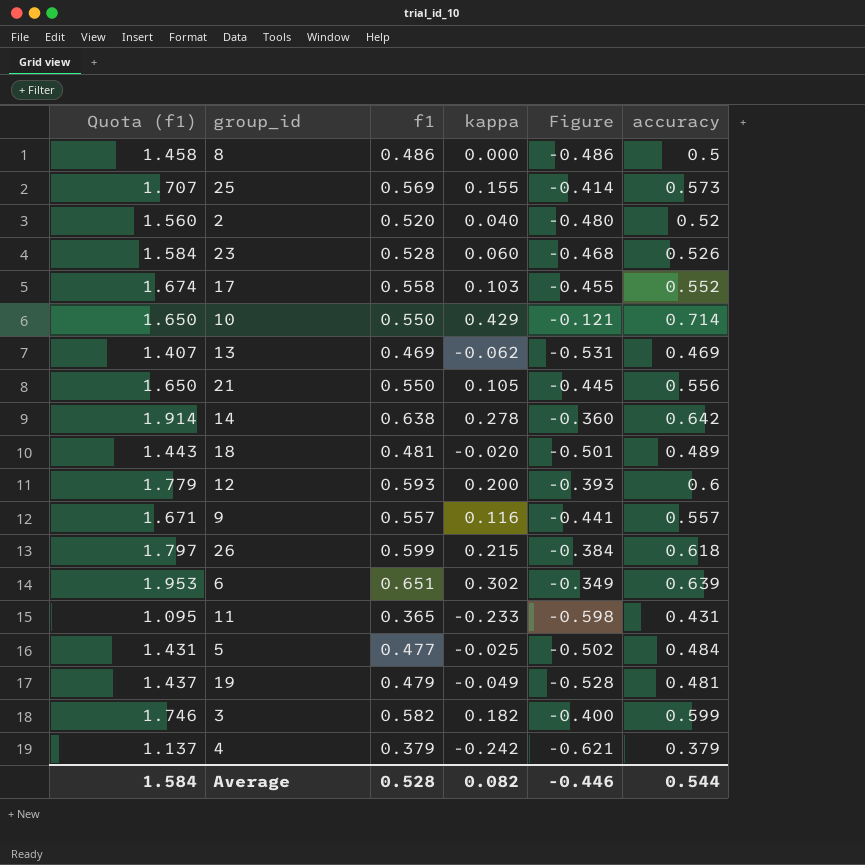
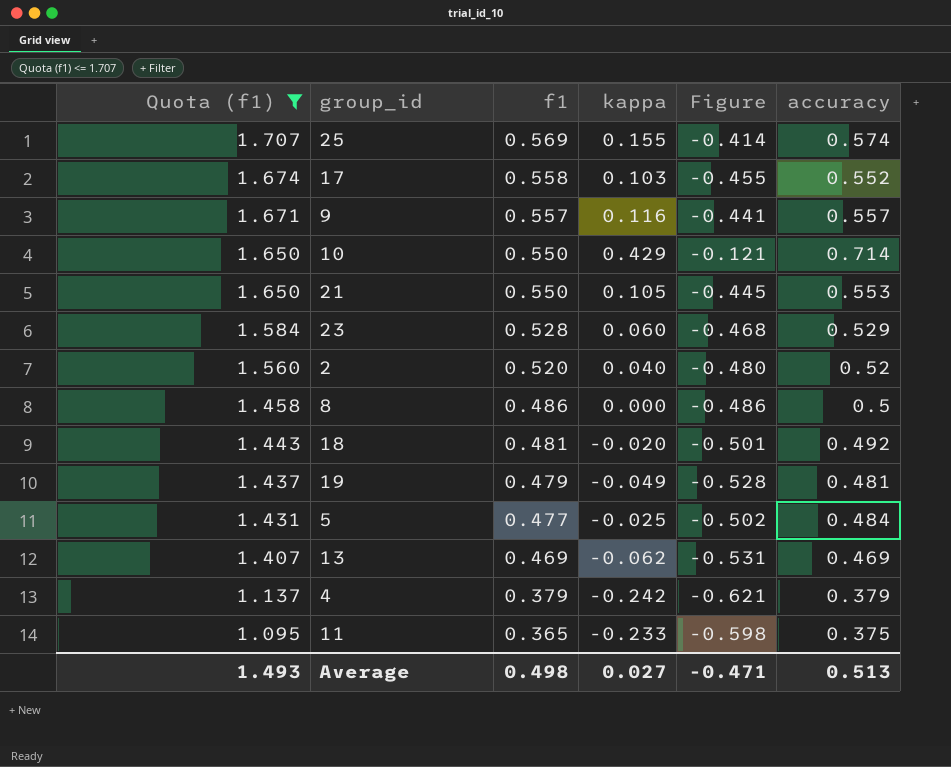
filter: none -> Quota (f1) <= 1.707
row order: none -> Quota (f1) descending
25 | accuracy: 0.573 -> 0.574
21 | accuracy: 0.556 -> 0.553
23 | accuracy: 0.526 -> 0.529
18 | accuracy: 0.489 -> 0.492
11 | accuracy: 0.431 -> 0.375
Average | Quota (f1): 1.584 -> 1.493
Average | f1: 0.528 -> 0.498
Average | kappa: 0.082 -> 0.027
Average | Figure: -0.446 -> -0.471
Average | accuracy: 0.544 -> 0.513

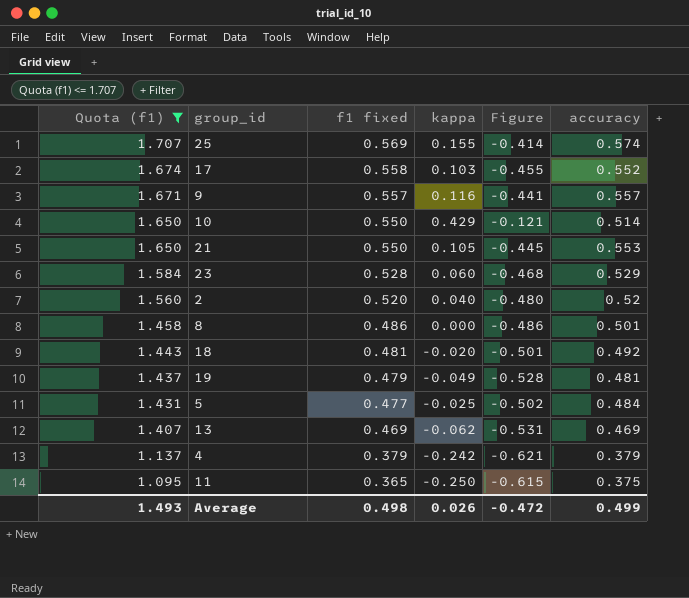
column name: f1 -> f1 fixed
10 | accuracy: 0.714 -> 0.514
8 | accuracy: 0.5 -> 0.501
11 | kappa: -0.233 -> -0.250
11 | Figure: -0.598 -> -0.615
Average | kappa: 0.027 -> 0.026
Average | Figure: -0.471 -> -0.472
Average | accuracy: 0.513 -> 0.499

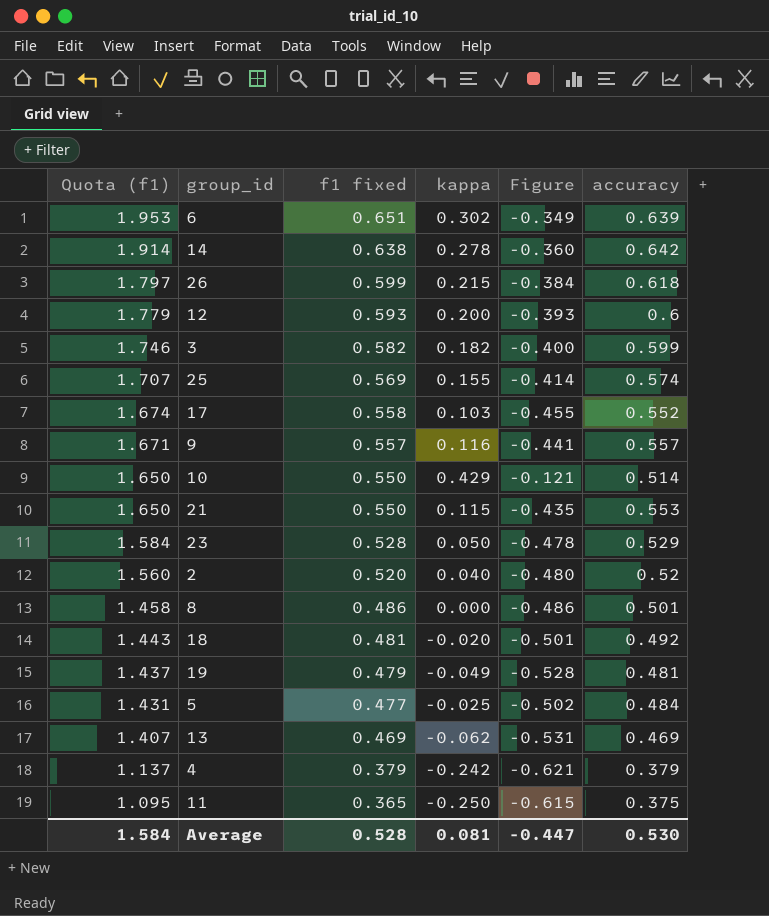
filter: Quota (f1) <= 1.707 -> none
21 | kappa: 0.105 -> 0.115
21 | Figure: -0.445 -> -0.435
23 | kappa: 0.060 -> 0.050
23 | Figure: -0.468 -> -0.478
Average | Quota (f1): 1.493 -> 1.584
Average | f1 fixed: 0.498 -> 0.528
Average | kappa: 0.026 -> 0.081
Average | Figure: -0.472 -> -0.447
Average | accuracy: 0.499 -> 0.530

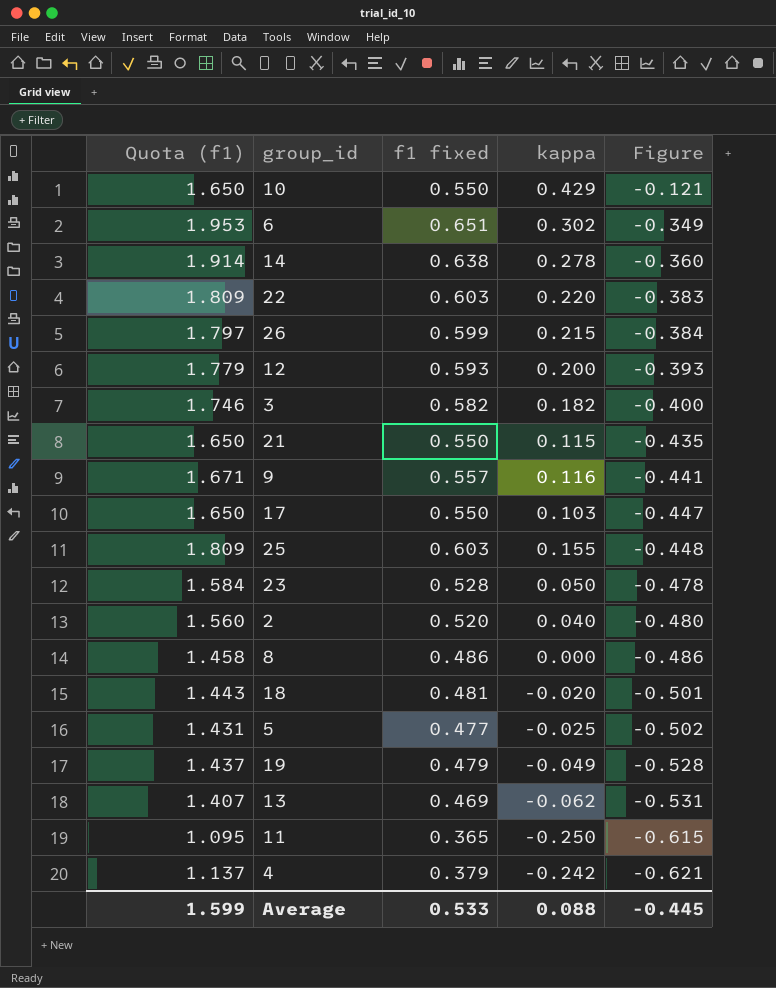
row order: Quota (f1) descending -> Figure descending
column accuracy | position: 6 -> none
row 22: none -> 1.809 | 0.603 | 0.220 | -0.383
17 | Quota (f1): 1.674 -> 1.650
17 | f1 fixed: 0.558 -> 0.550
17 | Figure: -0.455 -> -0.447
25 | Quota (f1): 1.707 -> 1.809
25 | f1 fixed: 0.569 -> 0.603
25 | Figure: -0.414 -> -0.448
Average | Quota (f1): 1.584 -> 1.599
Average | f1 fixed: 0.528 -> 0.533
Average | kappa: 0.081 -> 0.088
Average | Figure: -0.447 -> -0.445

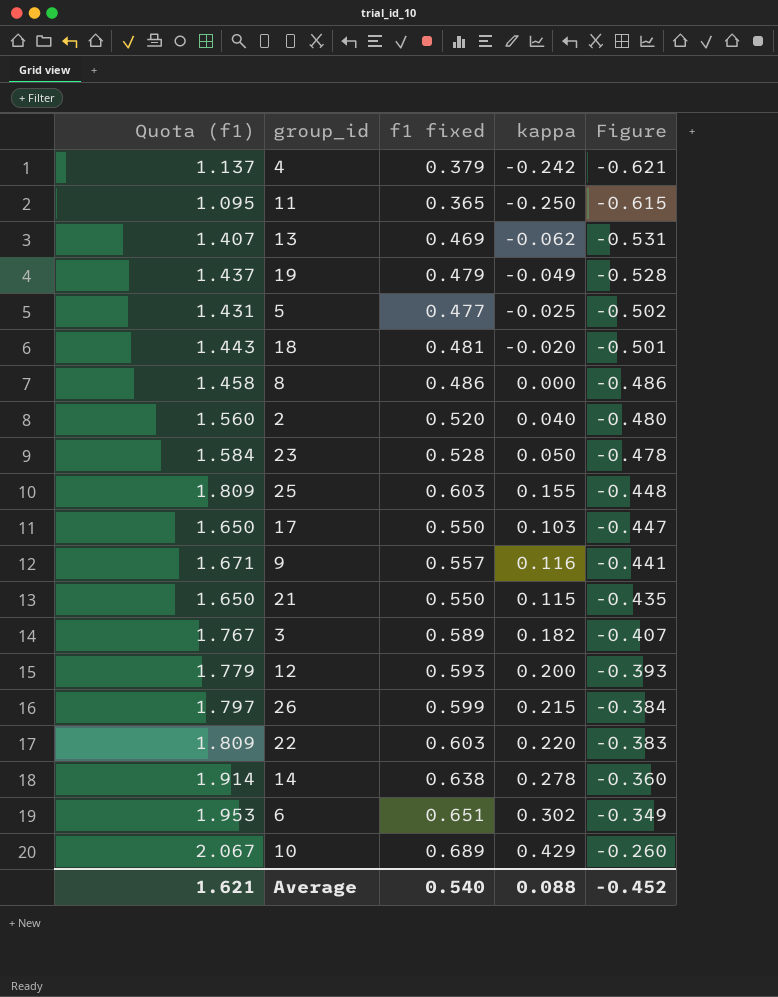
row order: Figure descending -> Figure ascending
3 | Quota (f1): 1.746 -> 1.767
3 | f1 fixed: 0.582 -> 0.589
3 | Figure: -0.400 -> -0.407
10 | Quota (f1): 1.650 -> 2.067
10 | f1 fixed: 0.550 -> 0.689
10 | Figure: -0.121 -> -0.260
Average | Quota (f1): 1.599 -> 1.621
Average | f1 fixed: 0.533 -> 0.540
Average | Figure: -0.445 -> -0.452

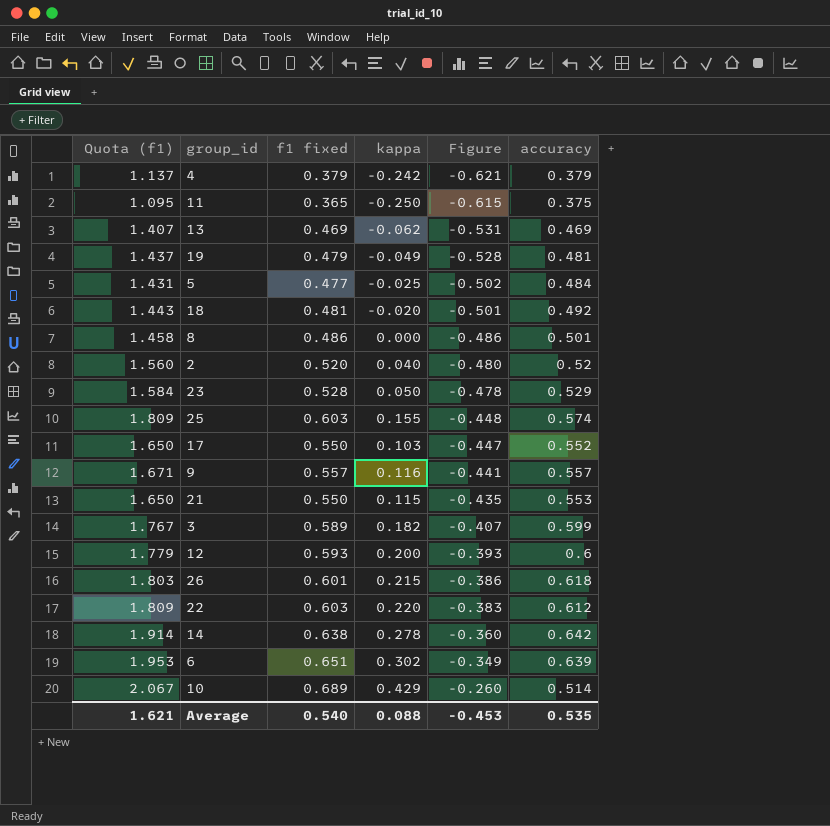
column accuracy | position: none -> 6
26 | Quota (f1): 1.797 -> 1.803
26 | f1 fixed: 0.599 -> 0.601
26 | Figure: -0.384 -> -0.386
Average | Figure: -0.452 -> -0.453

